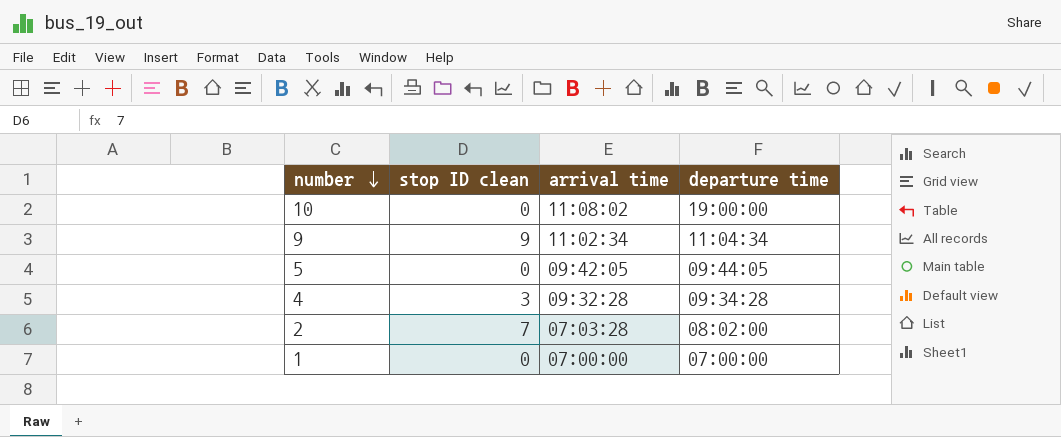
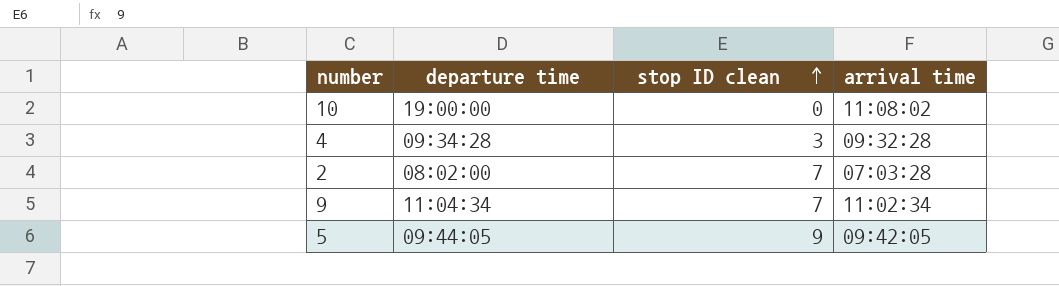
row order: number descending -> stop ID clean ascending
column departure time | position: 4 -> 2
row 1: 0 | 07:00:00 | 07:00:00 -> none
9 | stop ID clean: 9 -> 7
5 | stop ID clean: 0 -> 9

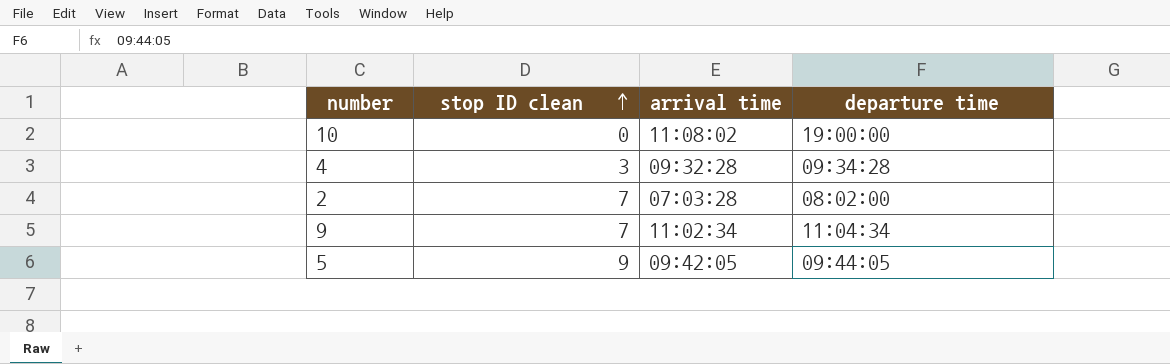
column departure time | position: 2 -> 4

